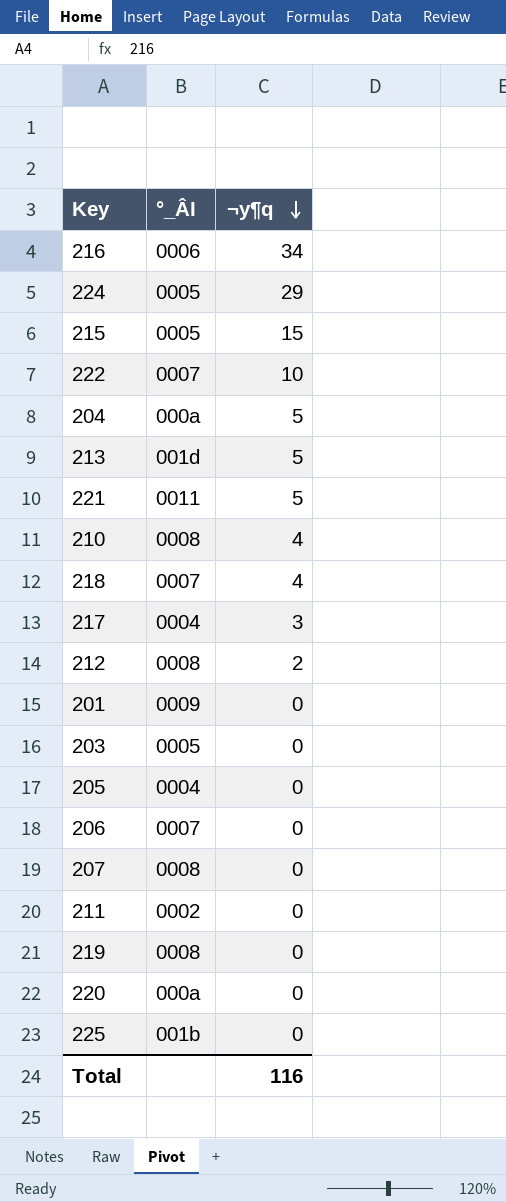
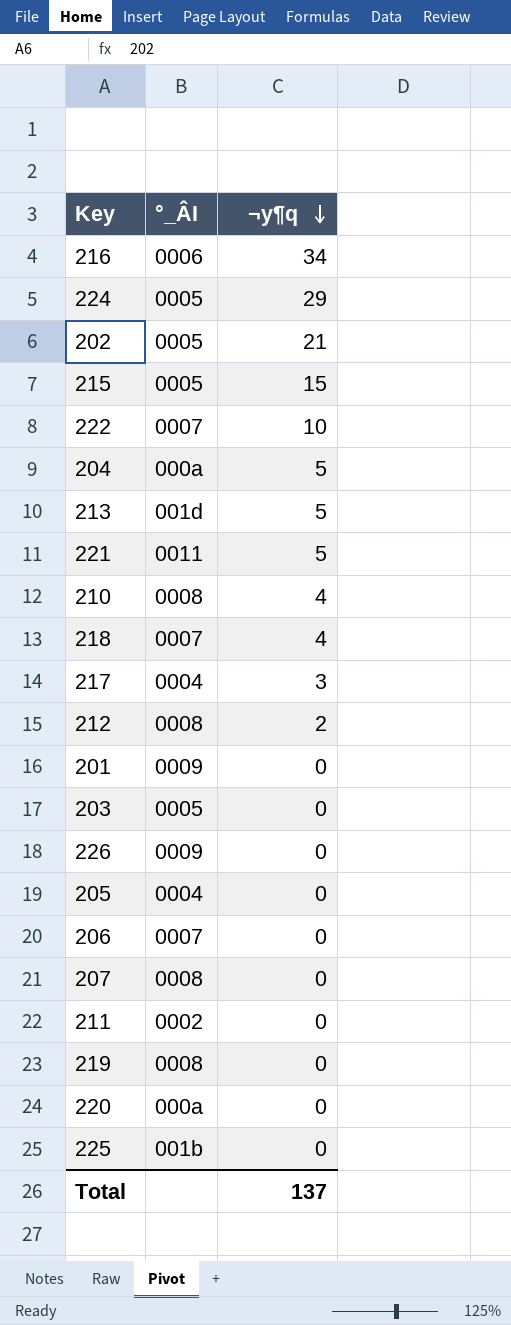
row 202: none -> 0005 | 21
row 226: none -> 0009 | 0
Total | ¬y¶q: 116 -> 137

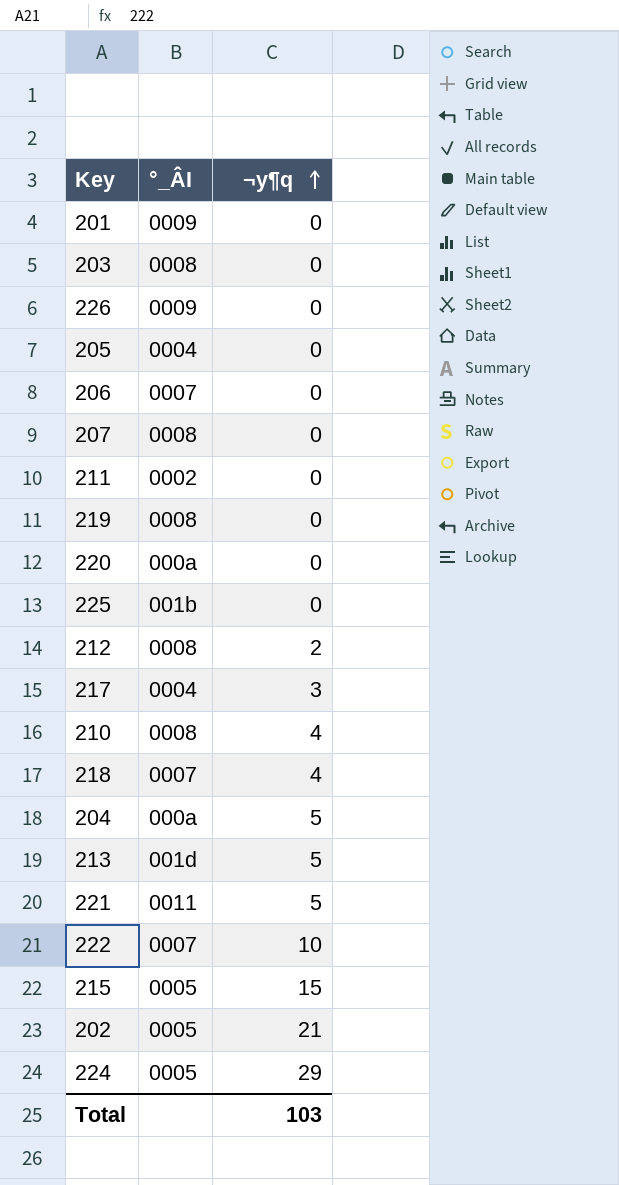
row order: ¬y¶q descending -> ¬y¶q ascending
row 216: 0006 | 34 -> none
203 | °_ÂI: 0005 -> 0008
Total | ¬y¶q: 137 -> 103

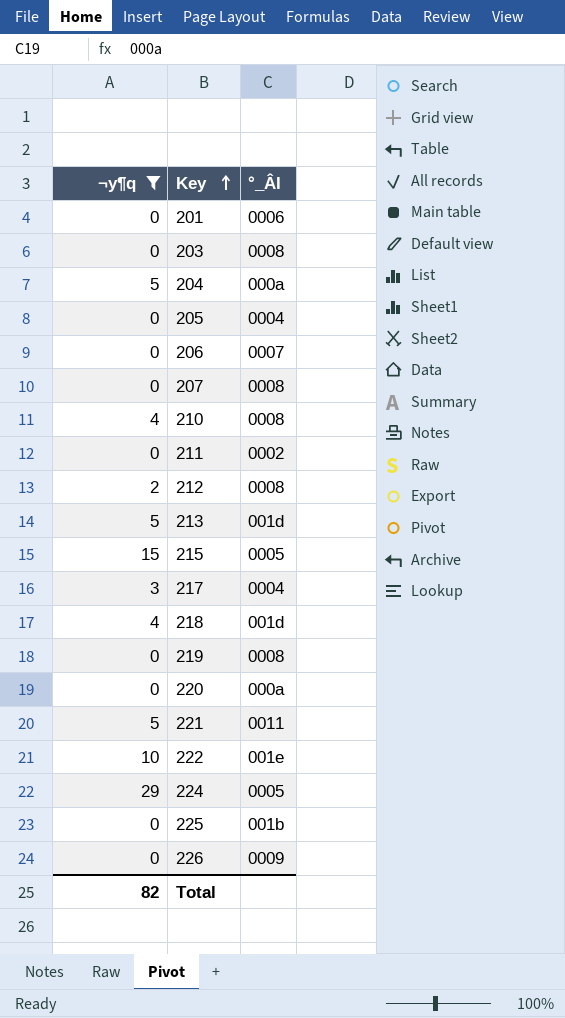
filter: none -> ¬y¶q != 21
row order: ¬y¶q ascending -> Key ascending
column ¬y¶q | position: 3 -> 1
201 | °_ÂI: 0009 -> 0006
218 | °_ÂI: 0007 -> 001d
222 | °_ÂI: 0007 -> 001e
Total | ¬y¶q: 103 -> 82

